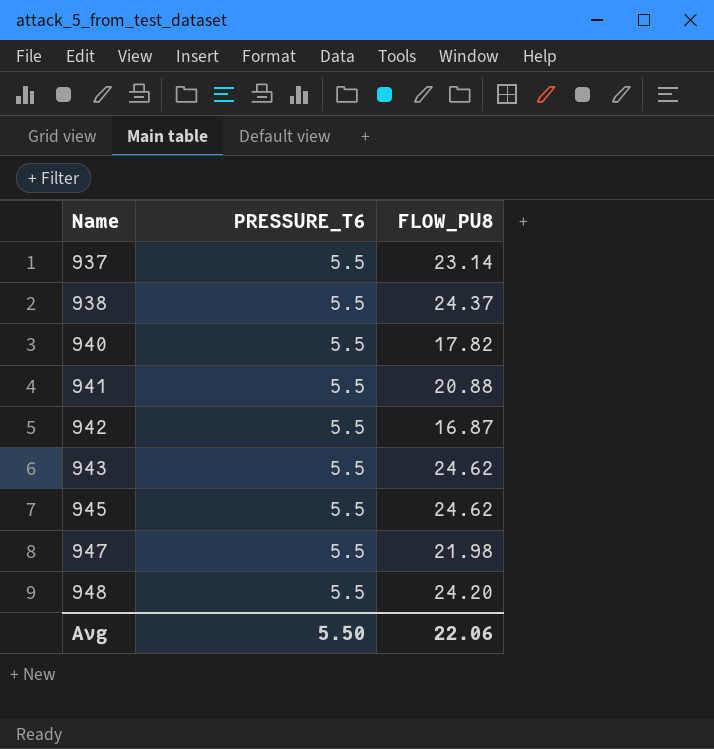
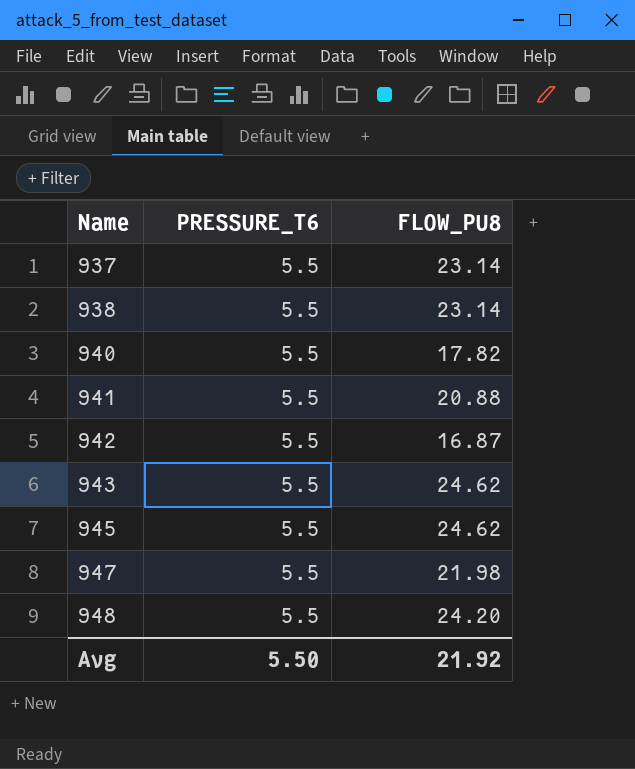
938 | FLOW_PU8: 24.37 -> 23.14
Avg | FLOW_PU8: 22.06 -> 21.92

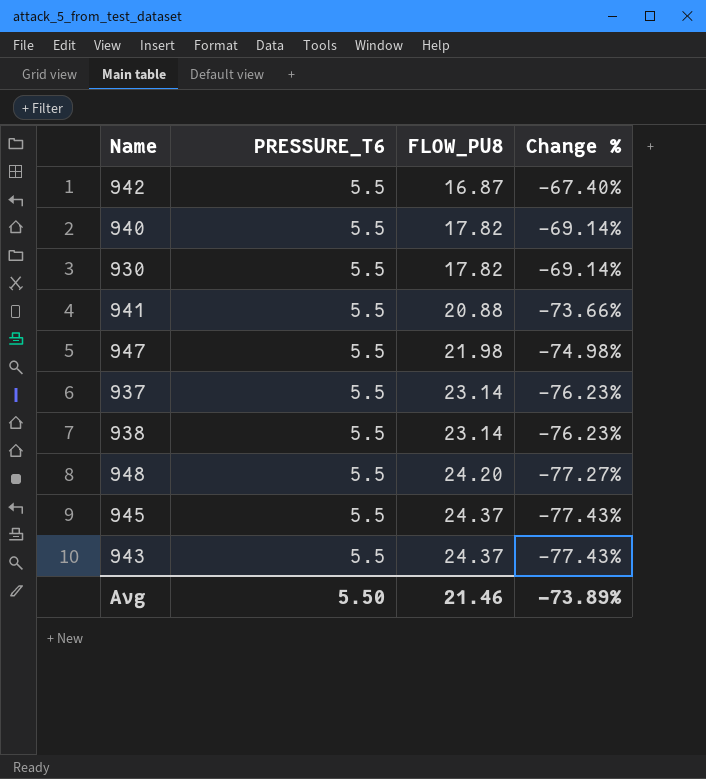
row order: Name ascending -> FLOW_PU8 ascending
column Change % | formula: none -> ([PRESSURE_T6] - [FLOW_PU8]) / [FLOW_PU8]
row 930: none -> 5.5 | 17.82 | -69.14%
945 | FLOW_PU8: 24.62 -> 24.37
943 | FLOW_PU8: 24.62 -> 24.37
Avg | FLOW_PU8: 21.92 -> 21.46

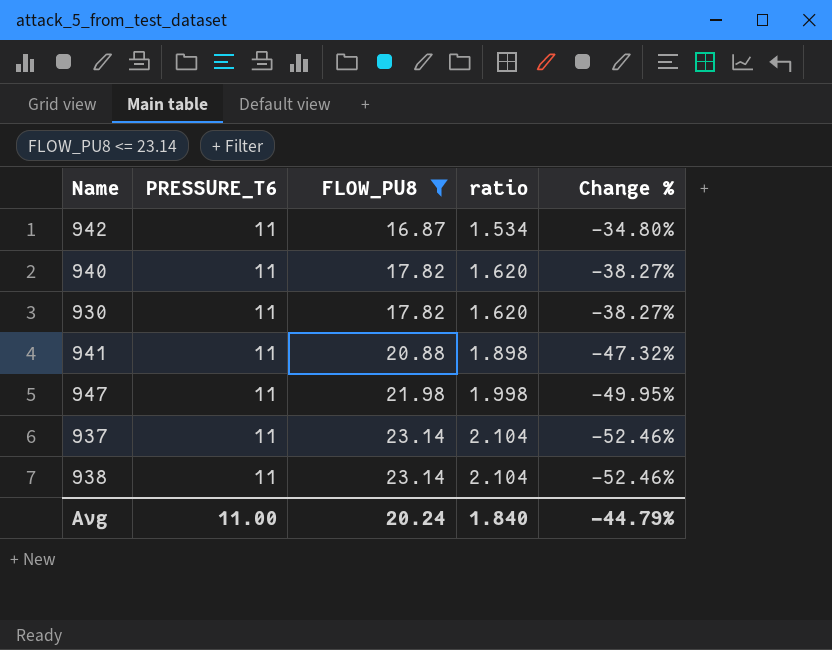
filter: none -> FLOW_PU8 <= 23.14
column ratio | formula: none -> [FLOW_PU8] / [PRESSURE_T6]
942 | PRESSURE_T6: 5.5 -> 11
942 | Change %: -67.40% -> -34.80%
940 | PRESSURE_T6: 5.5 -> 11
940 | Change %: -69.14% -> -38.27%
930 | PRESSURE_T6: 5.5 -> 11
930 | Change %: -69.14% -> -38.27%
941 | PRESSURE_T6: 5.5 -> 11
941 | Change %: -73.66% -> -47.32%
947 | PRESSURE_T6: 5.5 -> 11
947 | Change %: -74.98% -> -49.95%
937 | PRESSURE_T6: 5.5 -> 11
937 | Change %: -76.23% -> -52.46%
938 | PRESSURE_T6: 5.5 -> 11
938 | Change %: -76.23% -> -52.46%
Avg | PRESSURE_T6: 5.50 -> 11.00
Avg | FLOW_PU8: 21.46 -> 20.24
Avg | Change %: -73.89% -> -44.79%

